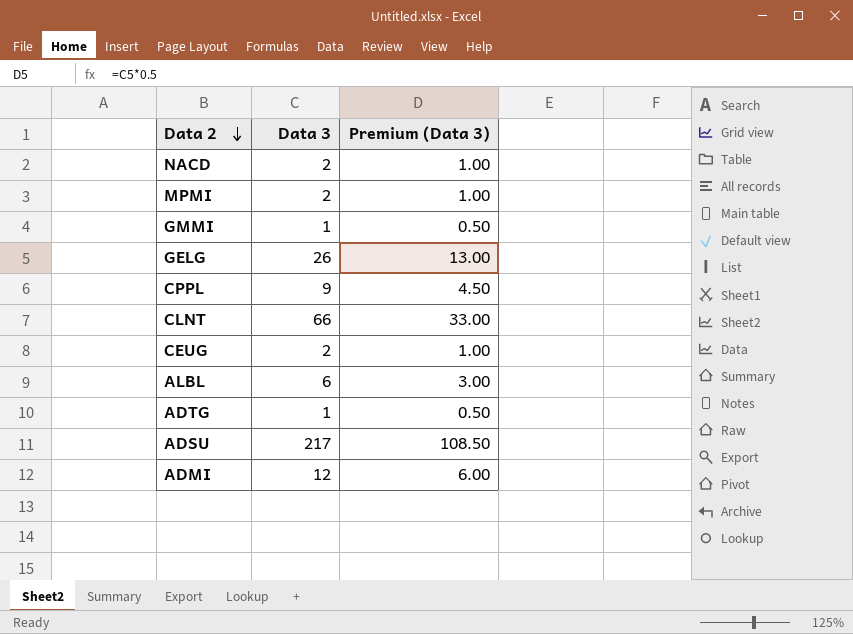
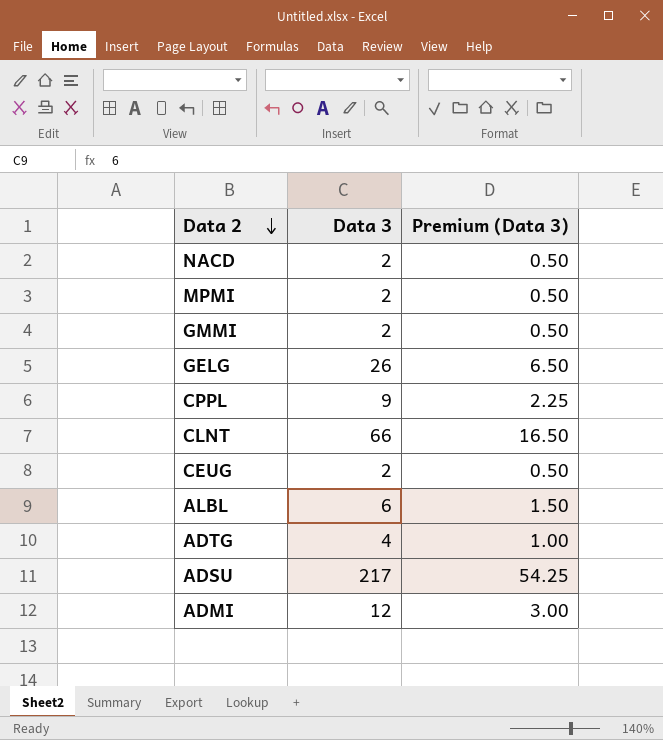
column Premium (Data 3) | formula: [Data 3] * 0.5 -> [Data 3] * 0.25
GMMI | Data 3: 1 -> 2
ADTG | Data 3: 1 -> 4

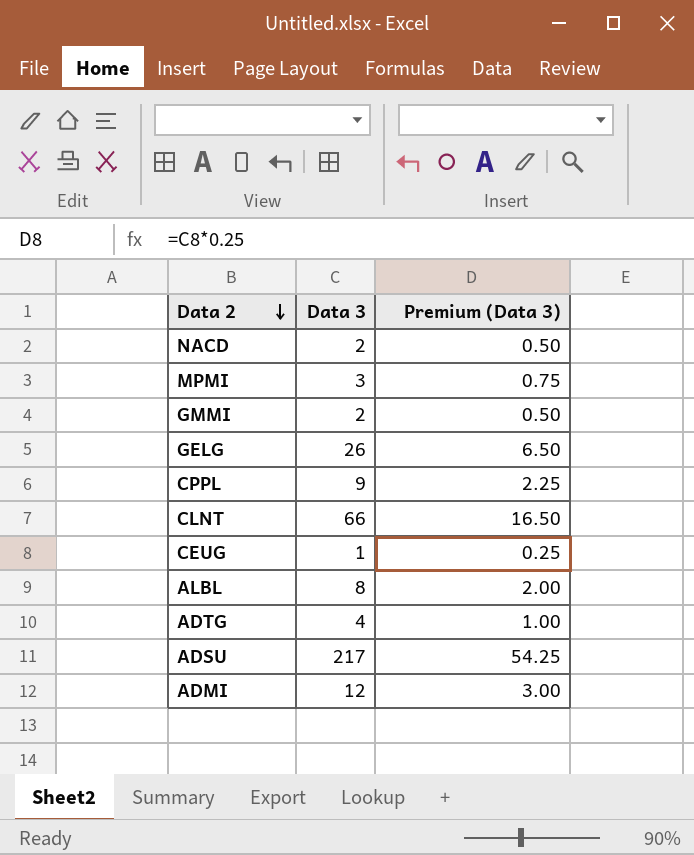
MPMI | Data 3: 2 -> 3
MPMI | Premium (Data 3): 0.50 -> 0.75
CEUG | Data 3: 2 -> 1
CEUG | Premium (Data 3): 0.50 -> 0.25
ALBL | Data 3: 6 -> 8
ALBL | Premium (Data 3): 1.50 -> 2.00

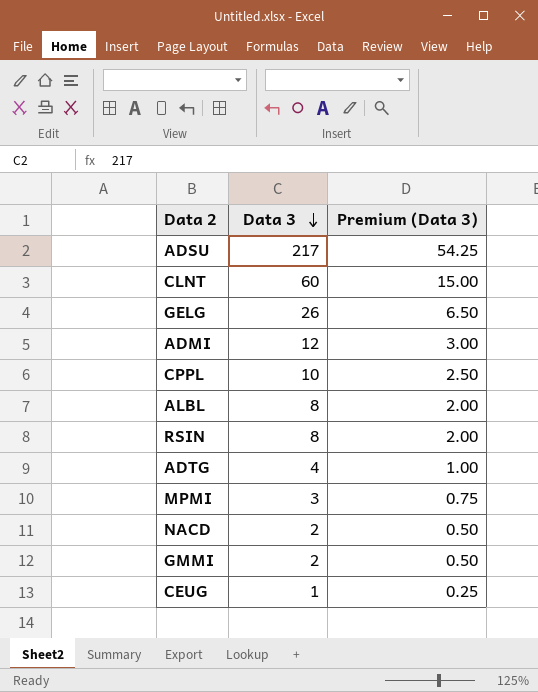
row order: Data 2 descending -> Data 3 descending
CLNT | Data 3: 66 -> 60
CLNT | Premium (Data 3): 16.50 -> 15.00
CPPL | Data 3: 9 -> 10
CPPL | Premium (Data 3): 2.25 -> 2.50
row RSIN: none -> 8 | 2.00

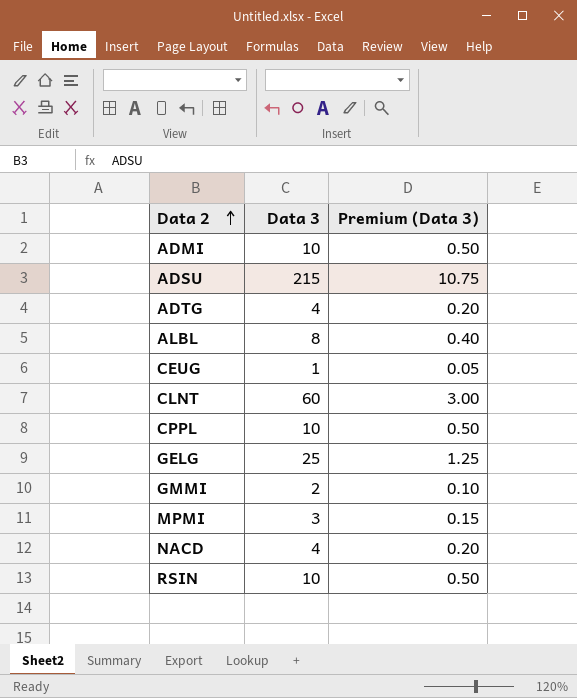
row order: Data 3 descending -> Data 2 ascending
column Premium (Data 3) | formula: [Data 3] * 0.25 -> [Data 3] * 0.05
ADMI | Data 3: 12 -> 10
ADSU | Data 3: 217 -> 215
GELG | Data 3: 26 -> 25
NACD | Data 3: 2 -> 4
RSIN | Data 3: 8 -> 10

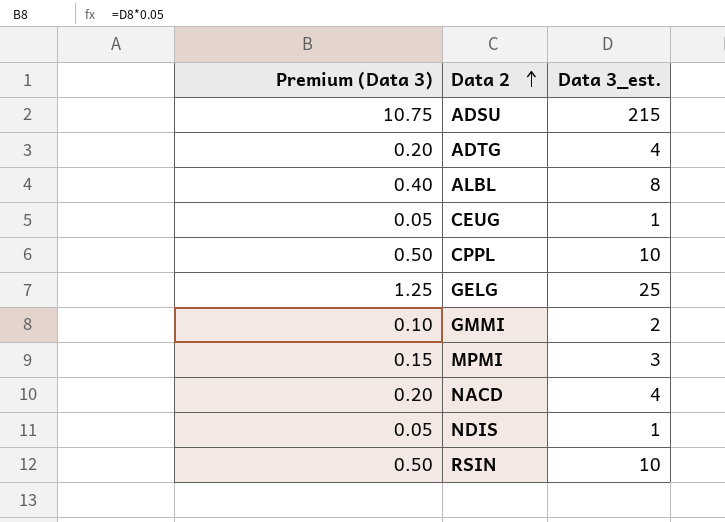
column Premium (Data 3) | position: 3 -> 1
column name: Data 3 -> Data 3_est.
row ADMI: 10 | 0.50 -> none
row CLNT: 60 | 3.00 -> none
row NDIS: none -> 0.05 | 1

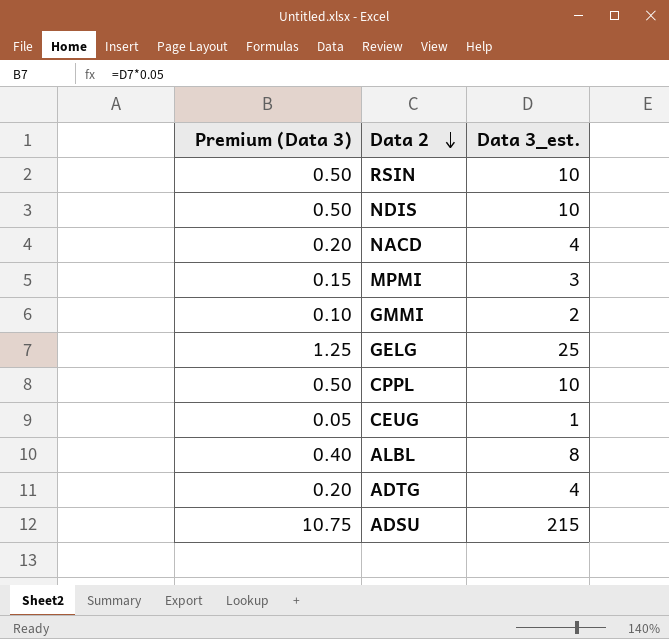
row order: Data 2 ascending -> Data 2 descending
NDIS | Premium (Data 3): 0.05 -> 0.50
NDIS | Data 3_est.: 1 -> 10

